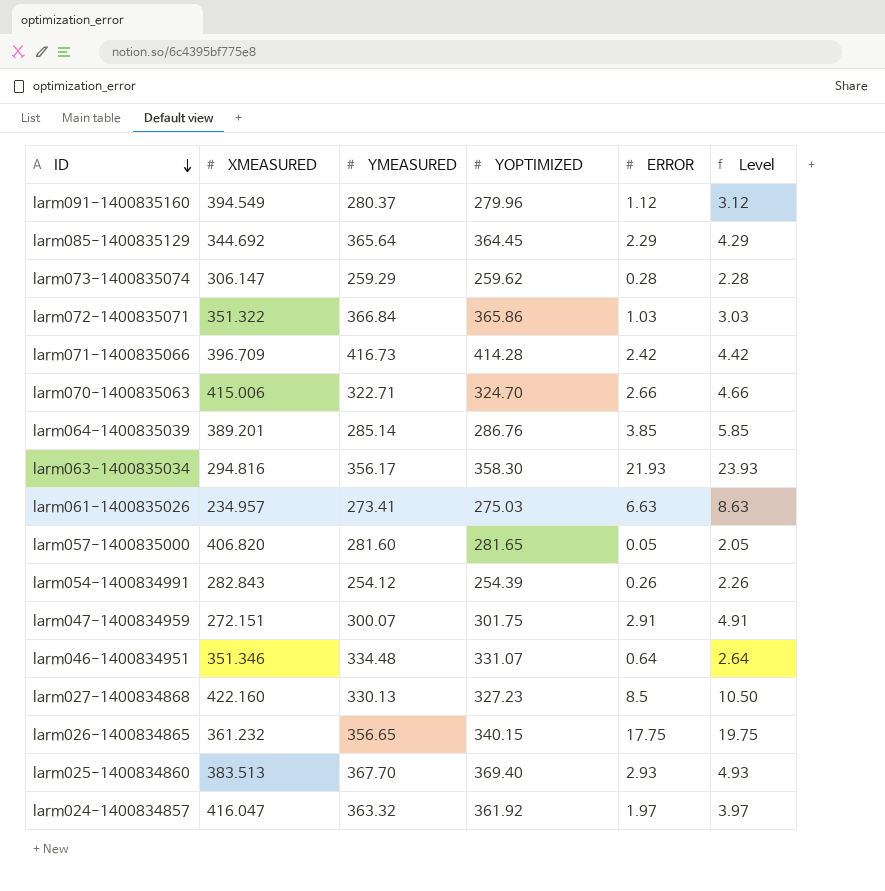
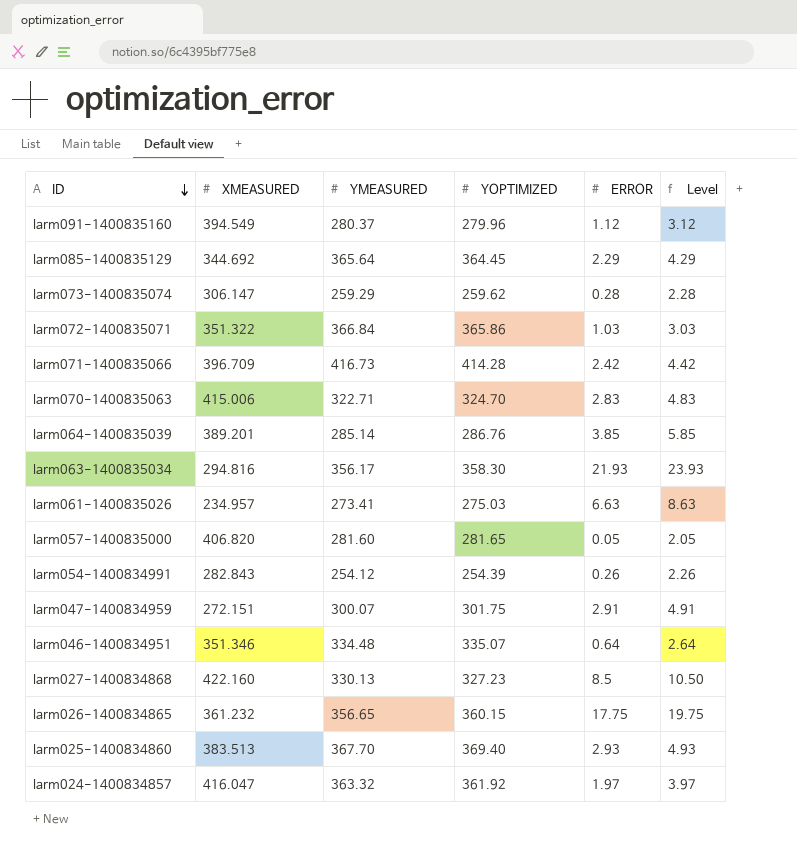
larm070-1400835063 | ERROR: 2.66 -> 2.83
larm070-1400835063 | Level: 4.66 -> 4.83
larm046-1400834951 | YOPTIMIZED: 331.07 -> 335.07
larm026-1400834865 | YOPTIMIZED: 340.15 -> 360.15

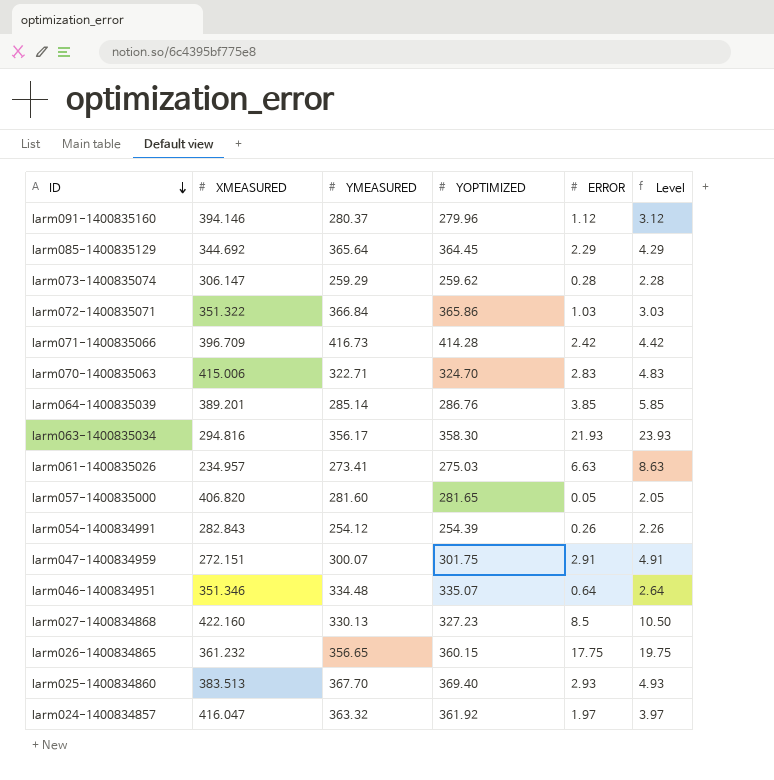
larm091-1400835160 | XMEASURED: 394.549 -> 394.146

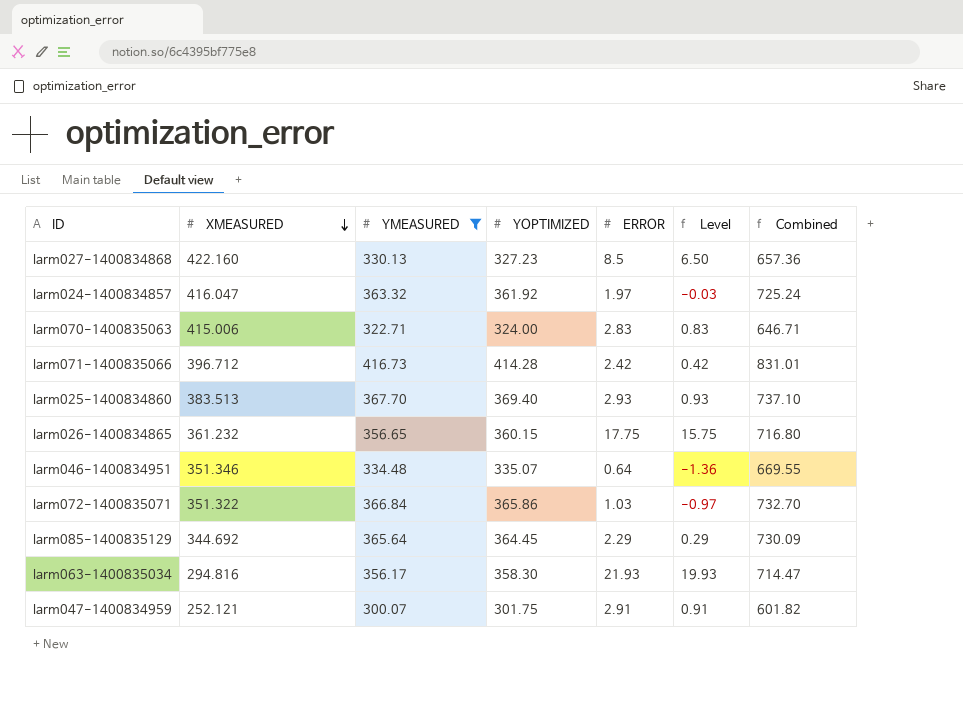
filter: none -> YMEASURED >= 300.07
row order: ID descending -> XMEASURED descending
column Level | formula: [ERROR] + 2 -> [ERROR] - 2
column Combined | formula: none -> [YMEASURED] + [YOPTIMIZED]
larm070-1400835063 | YOPTIMIZED: 324.70 -> 324.00
larm071-1400835066 | XMEASURED: 396.709 -> 396.712
larm047-1400834959 | XMEASURED: 272.151 -> 252.121

